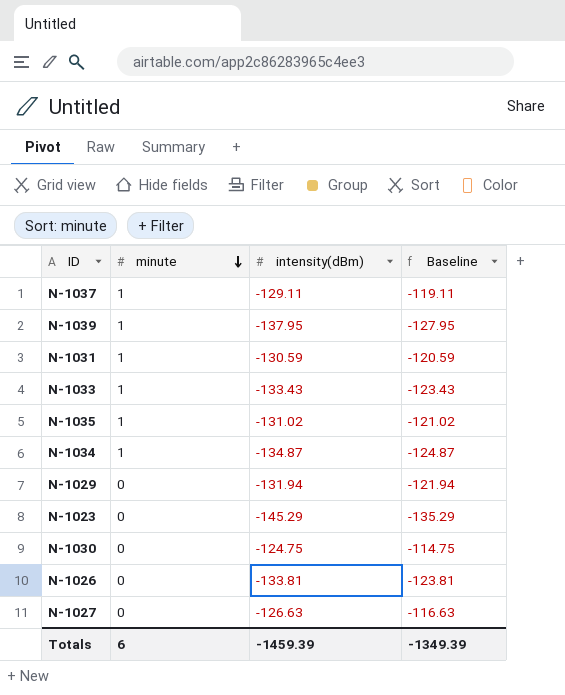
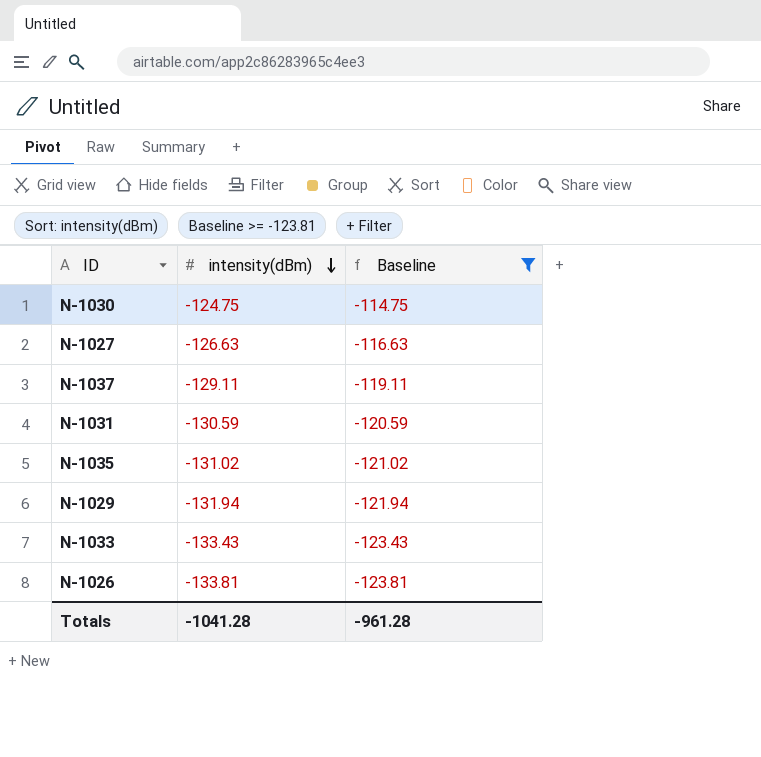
filter: none -> Baseline >= -123.81
row order: minute descending -> intensity(dBm) descending
column minute | position: 2 -> none
Totals | intensity(dBm): -1459.39 -> -1041.28
Totals | Baseline: -1349.39 -> -961.28

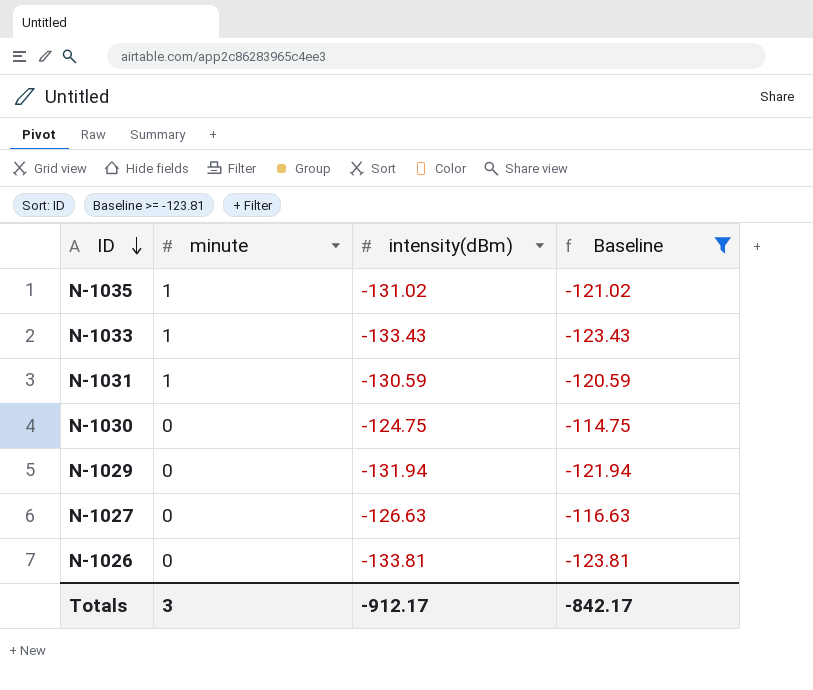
row order: intensity(dBm) descending -> ID descending
column minute | position: none -> 2
row N-1037: -129.11 | -119.11 -> none
Totals | intensity(dBm): -1041.28 -> -912.17
Totals | Baseline: -961.28 -> -842.17

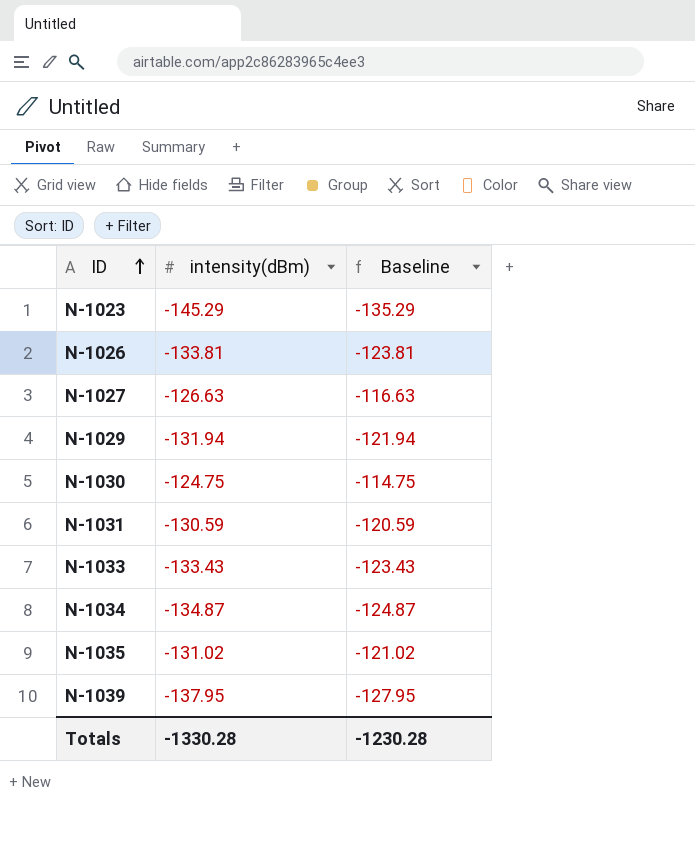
filter: Baseline >= -123.81 -> none
row order: ID descending -> ID ascending
column minute | position: 2 -> none
Totals | intensity(dBm): -912.17 -> -1330.28
Totals | Baseline: -842.17 -> -1230.28

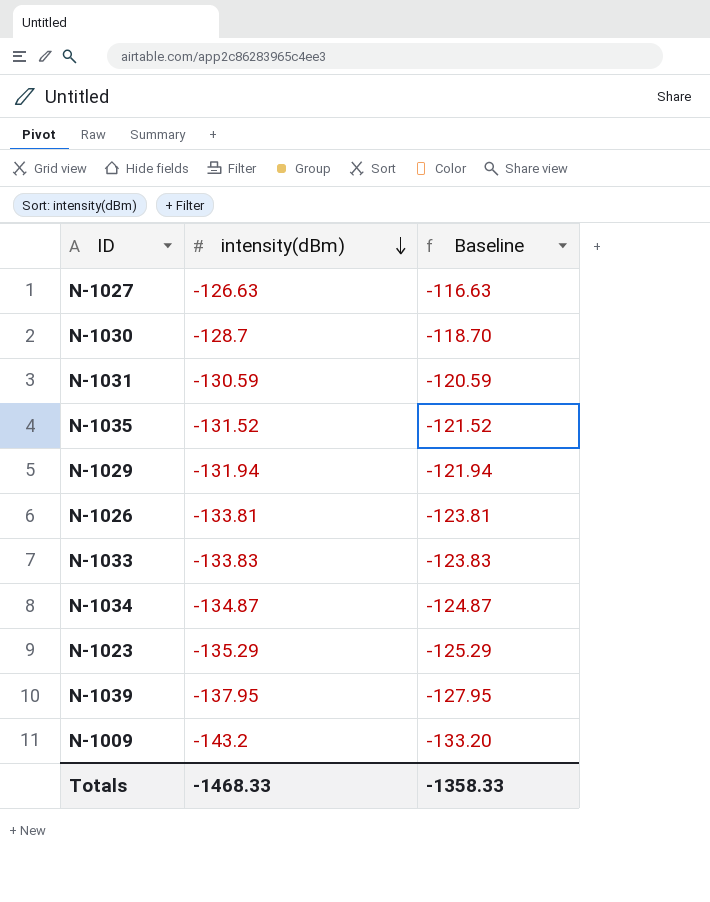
row order: ID ascending -> intensity(dBm) descending
N-1030 | intensity(dBm): -124.75 -> -128.7
N-1030 | Baseline: -114.75 -> -118.70
N-1035 | intensity(dBm): -131.02 -> -131.52
N-1035 | Baseline: -121.02 -> -121.52
N-1033 | intensity(dBm): -133.43 -> -133.83
N-1033 | Baseline: -123.43 -> -123.83
N-1023 | intensity(dBm): -145.29 -> -135.29
N-1023 | Baseline: -135.29 -> -125.29
row N-1009: none -> -143.2 | -133.20
Totals | intensity(dBm): -1330.28 -> -1468.33
Totals | Baseline: -1230.28 -> -1358.33

